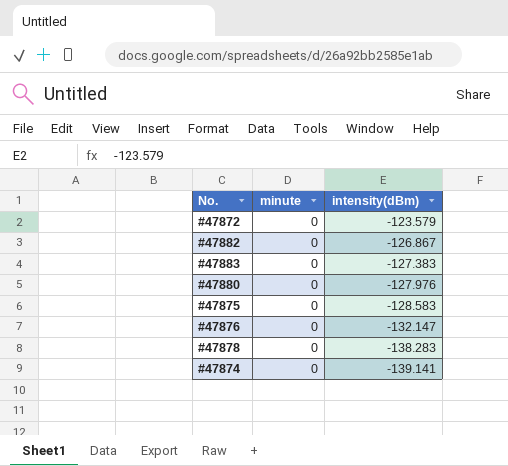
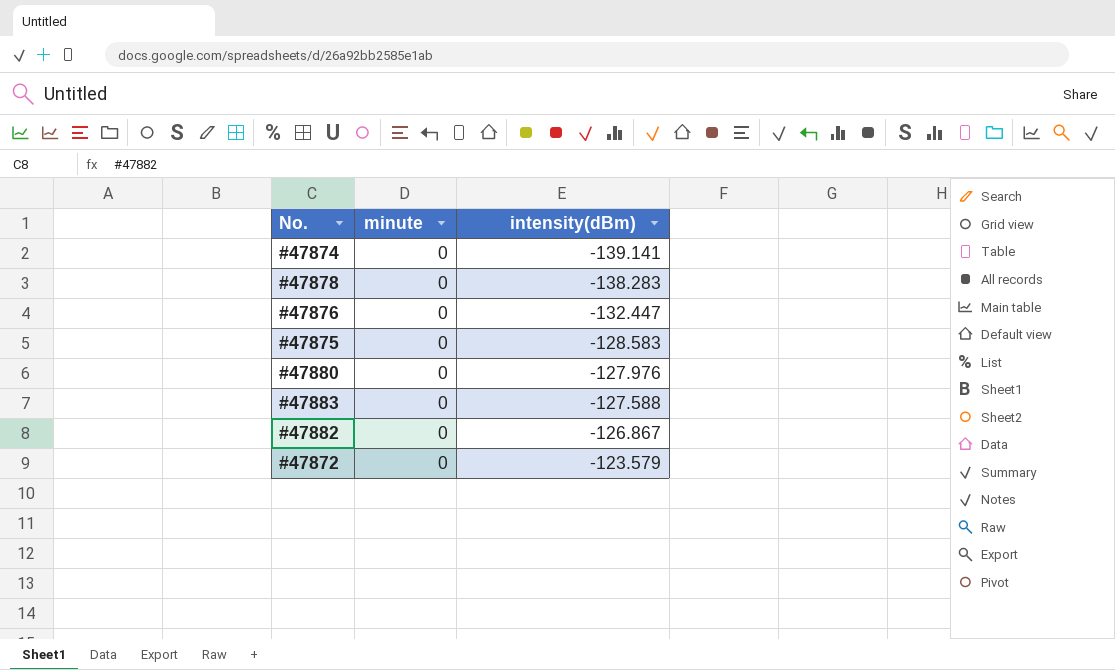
row order: intensity(dBm) descending -> intensity(dBm) ascending
#47876 | intensity(dBm): -132.147 -> -132.447
#47883 | intensity(dBm): -127.383 -> -127.588

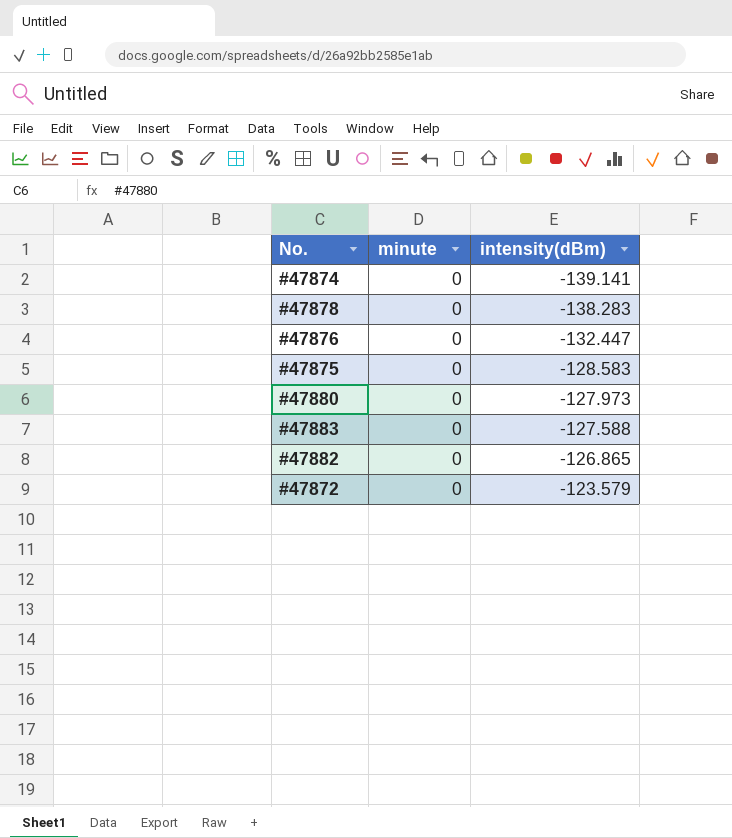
#47880 | intensity(dBm): -127.976 -> -127.973
#47882 | intensity(dBm): -126.867 -> -126.865

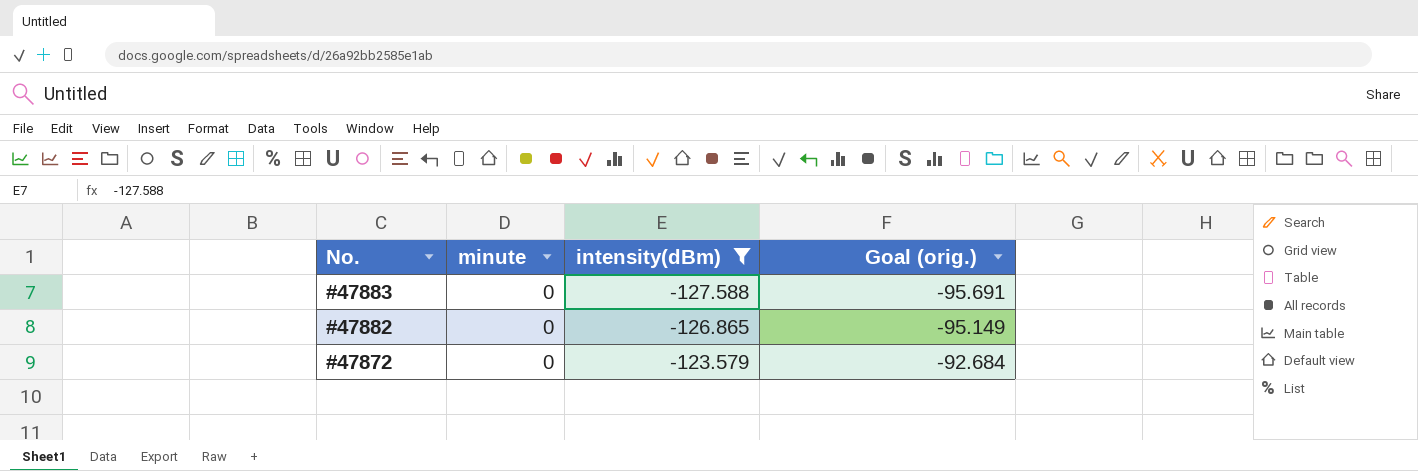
filter: none -> intensity(dBm) >= -127.588
column Goal (orig.) | formula: none -> [intensity(dBm)] * 0.75

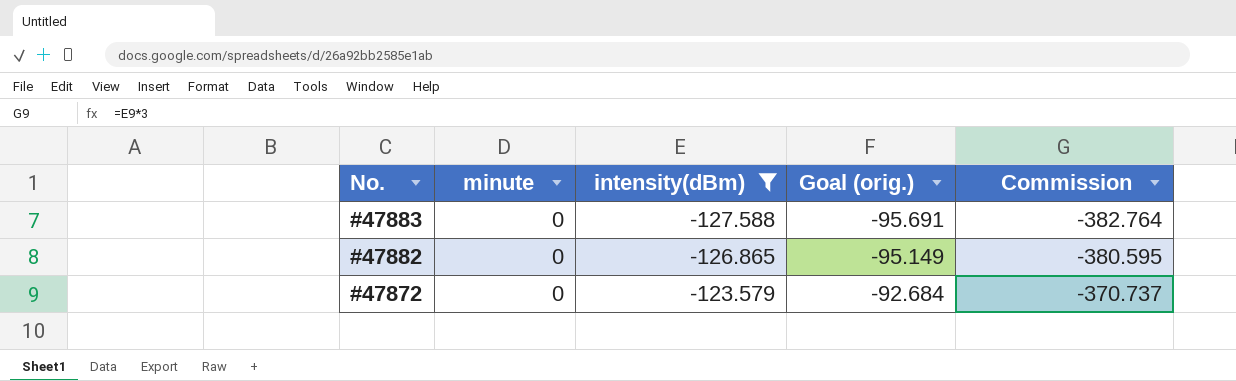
column Commission | formula: none -> [intensity(dBm)] * 3

